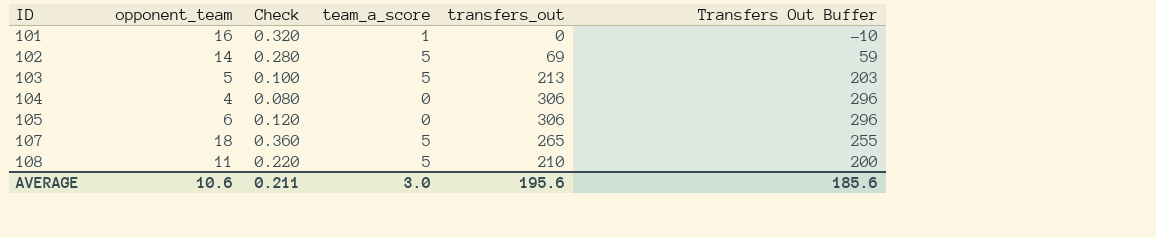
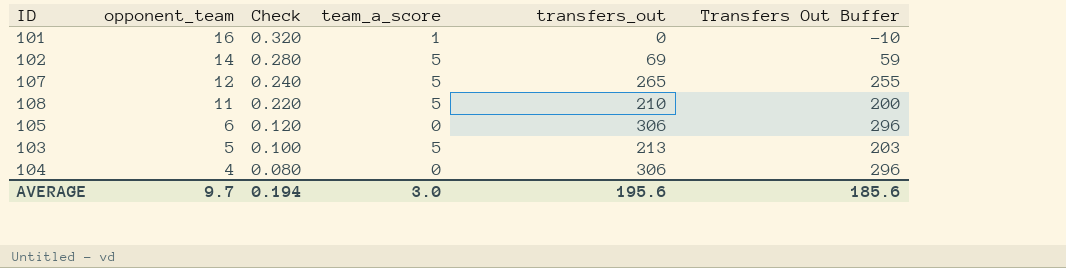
row order: ID ascending -> opponent_team descending
107 | opponent_team: 18 -> 12
107 | Check: 0.360 -> 0.240
AVERAGE | opponent_team: 10.6 -> 9.7
AVERAGE | Check: 0.211 -> 0.194

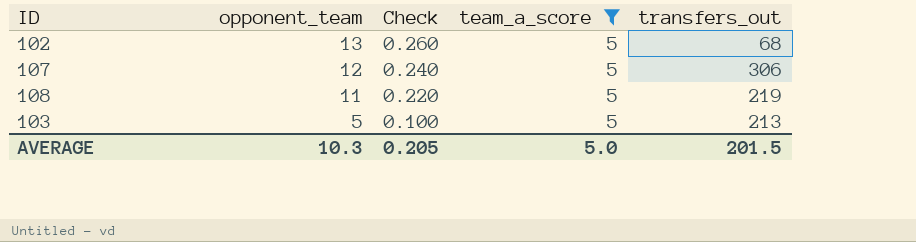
filter: none -> team_a_score = 5
column Transfers Out Buffer | formula: [transfers_out] - 10 -> none
102 | opponent_team: 14 -> 13
102 | Check: 0.280 -> 0.260
102 | transfers_out: 69 -> 68
107 | transfers_out: 265 -> 306
108 | transfers_out: 210 -> 219
AVERAGE | opponent_team: 9.7 -> 10.3
AVERAGE | Check: 0.194 -> 0.205
AVERAGE | team_a_score: 3.0 -> 5.0
AVERAGE | transfers_out: 195.6 -> 201.5

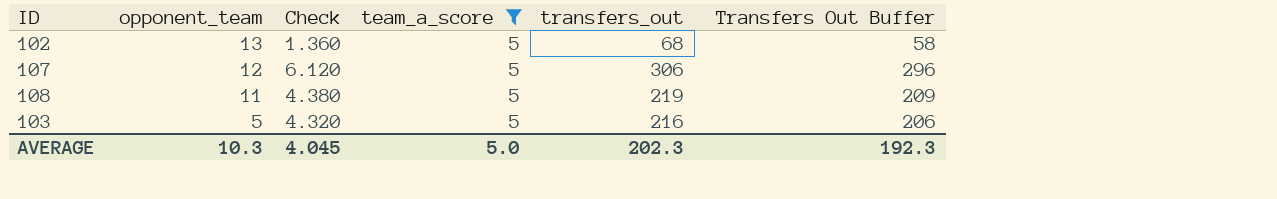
column Check | formula: [opponent_team] * 0.02 -> [transfers_out] * 0.02
column Transfers Out Buffer | formula: none -> [transfers_out] - 10
103 | transfers_out: 213 -> 216
AVERAGE | Check: 0.205 -> 4.045
AVERAGE | transfers_out: 201.5 -> 202.3

